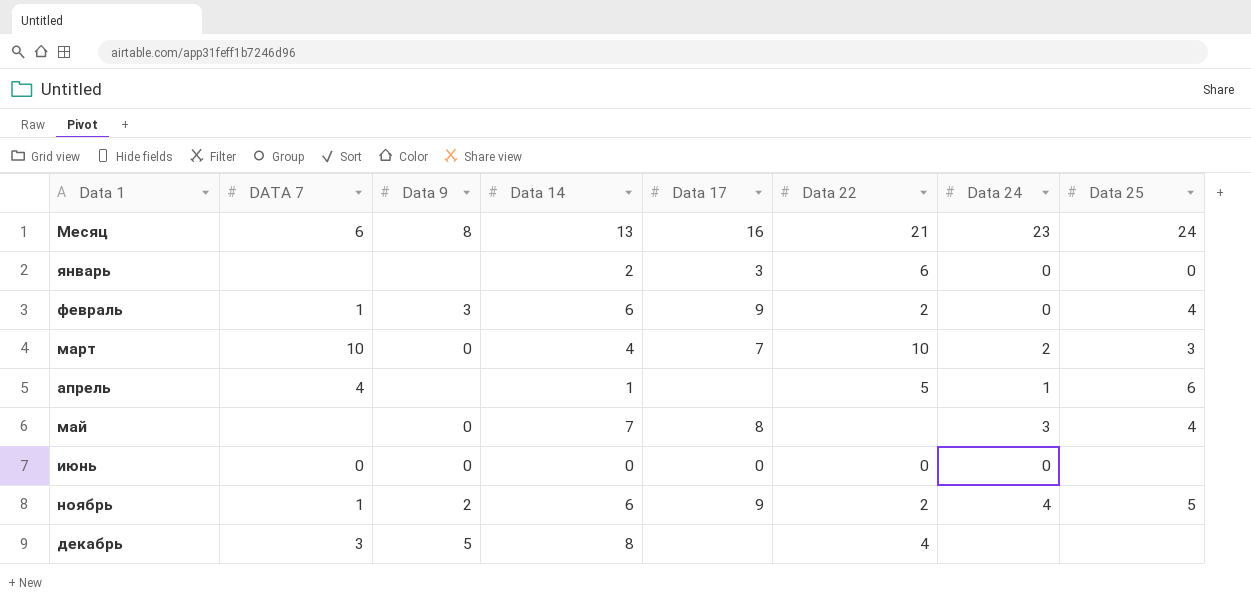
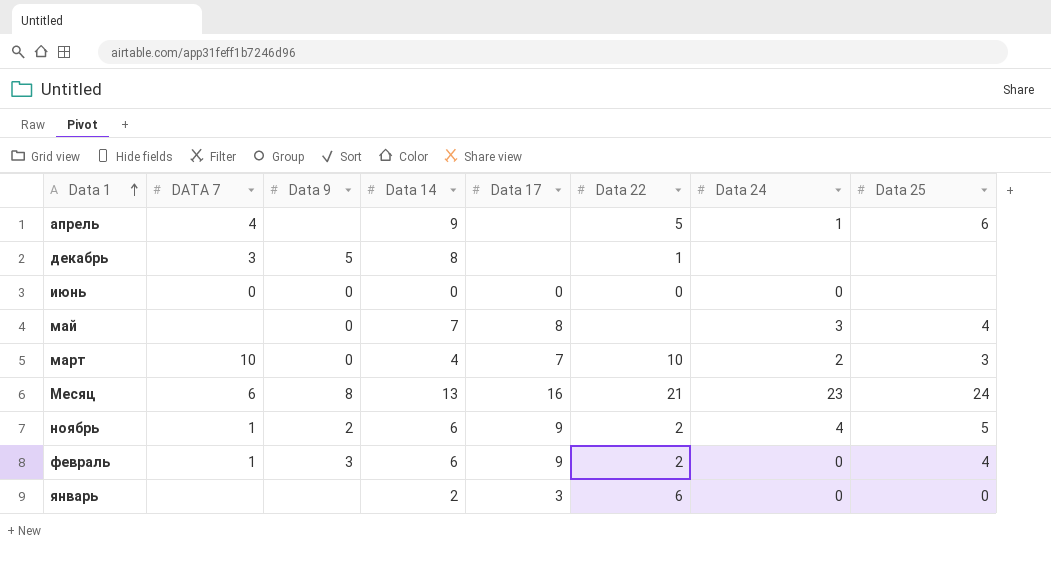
row order: none -> Data 1 ascending
апрель | Data 14: 1 -> 9
декабрь | Data 22: 4 -> 1

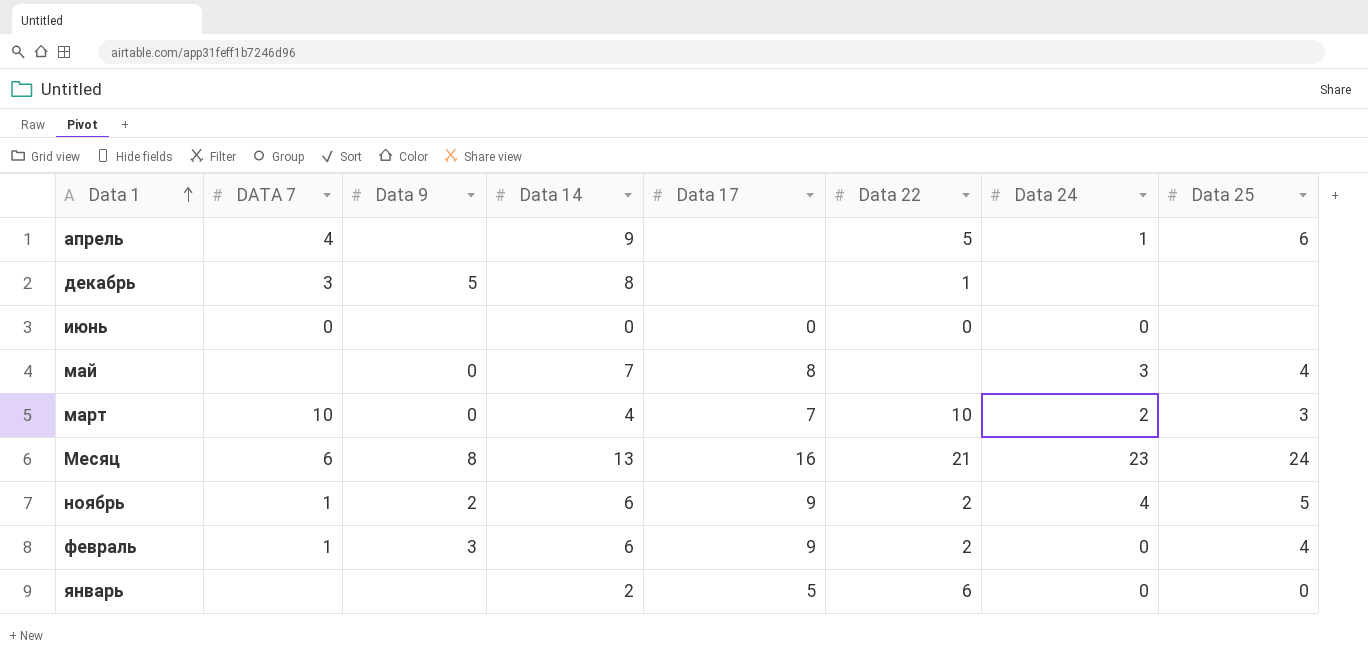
июнь | Data 9: 0 -> none
январь | Data 17: 3 -> 5

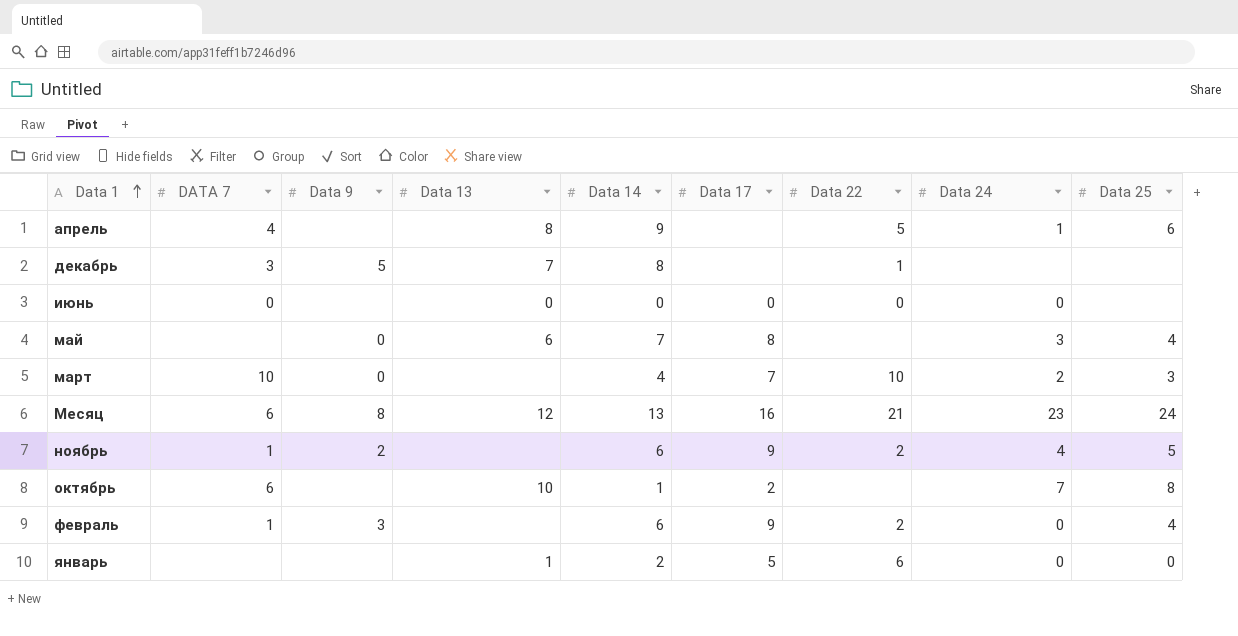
column Data 13 | position: none -> 4
row октябрь: none -> 6 | none | 10 | 1 | 2 | none | 7 | 8

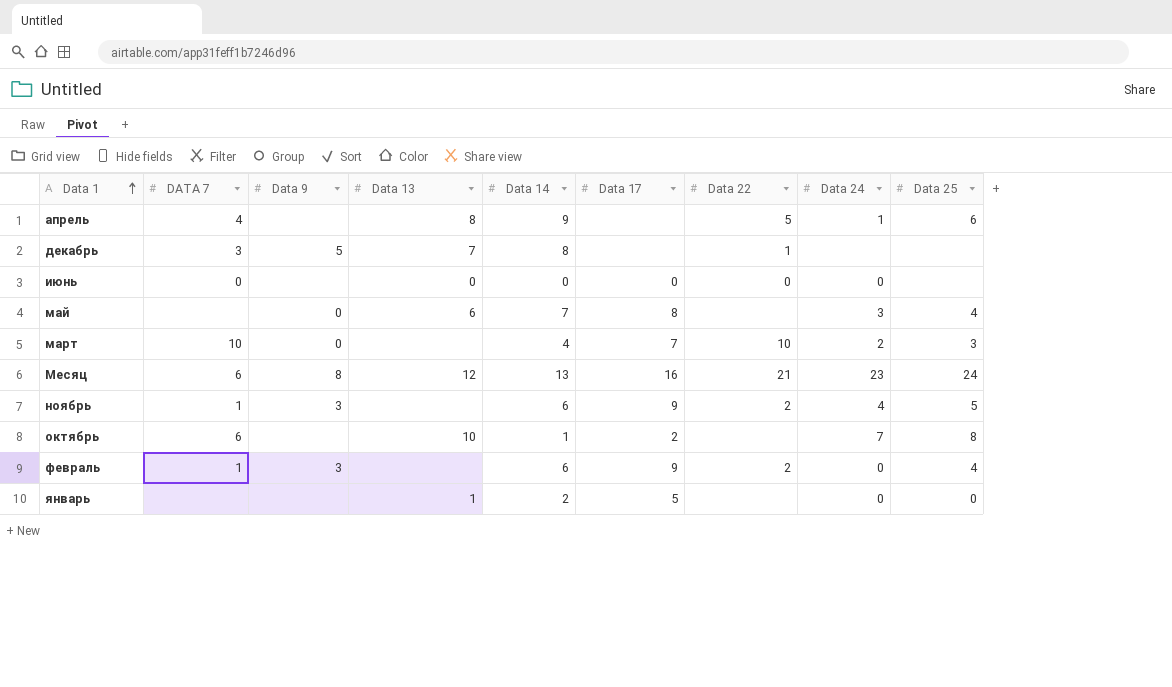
ноябрь | Data 9: 2 -> 3
январь | Data 22: 6 -> none

